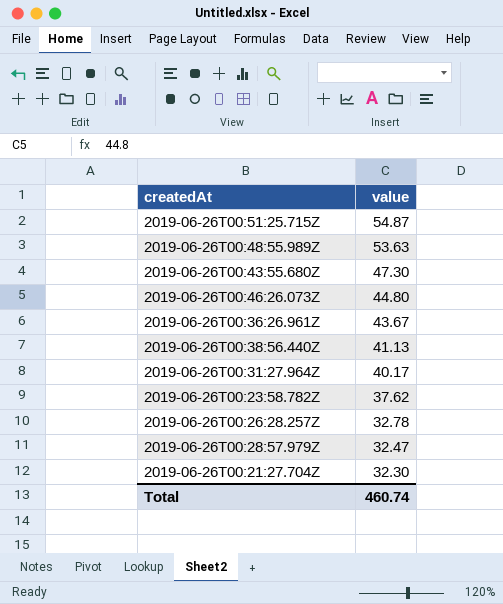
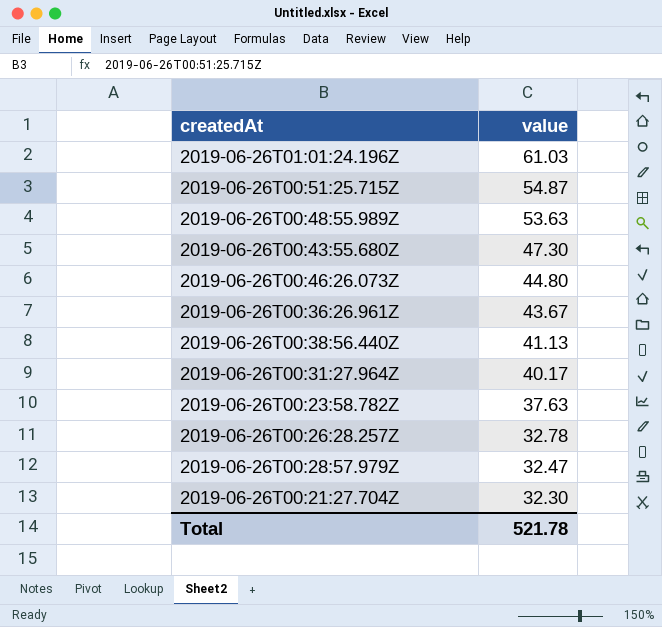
row 2019-06-26T01:01:24.196Z: none -> 61.03
2019-06-26T00:23:58.782Z | value: 37.62 -> 37.63
Total | value: 460.74 -> 521.78

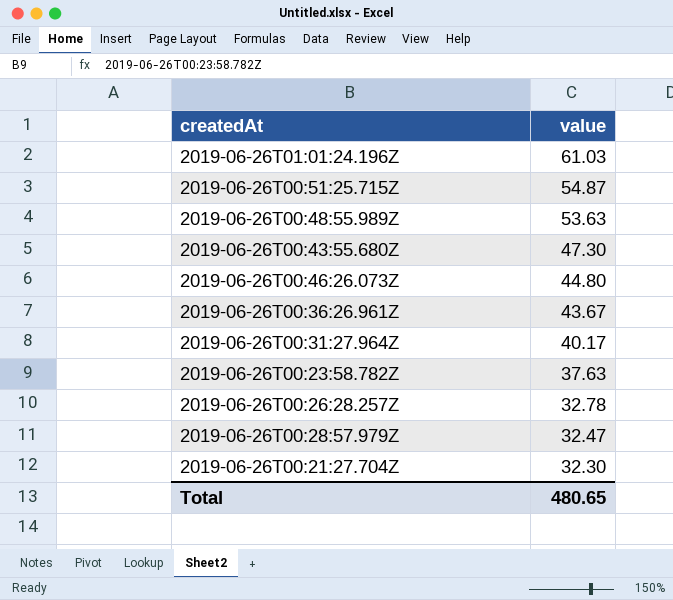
row 2019-06-26T00:38:56.440Z: 41.13 -> none
Total | value: 521.78 -> 480.65

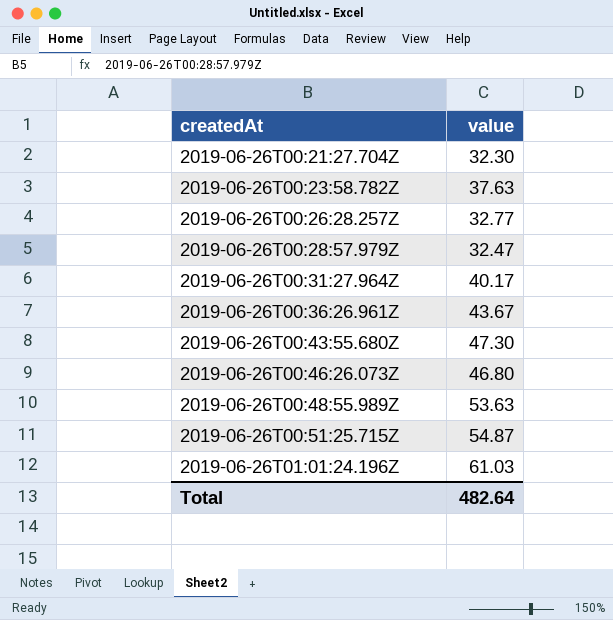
row order: value descending -> createdAt ascending
2019-06-26T00:26:28.257Z | value: 32.78 -> 32.77
2019-06-26T00:46:26.073Z | value: 44.80 -> 46.80
Total | value: 480.65 -> 482.64

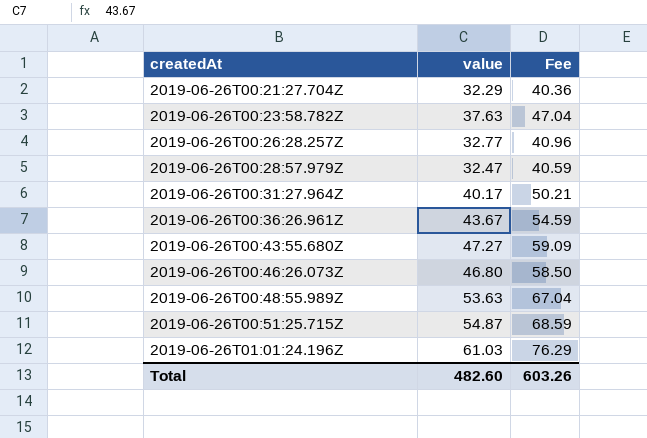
column Fee | formula: none -> [value] * 1.25
2019-06-26T00:21:27.704Z | value: 32.30 -> 32.29
2019-06-26T00:43:55.680Z | value: 47.30 -> 47.27
Total | value: 482.64 -> 482.60

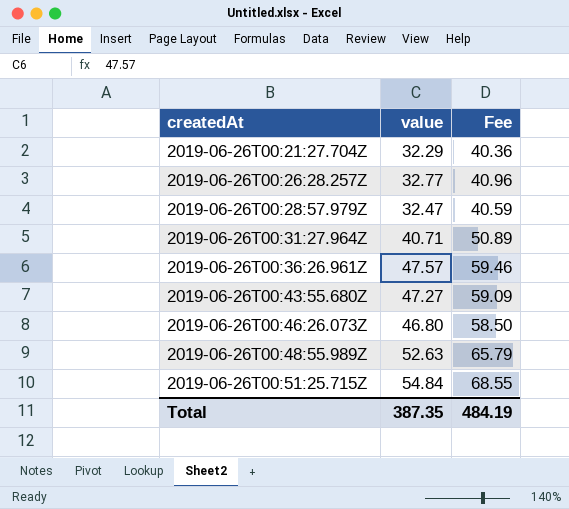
row 2019-06-26T00:23:58.782Z: 37.63 | 47.04 -> none
row 2019-06-26T01:01:24.196Z: 61.03 | 76.29 -> none
2019-06-26T00:31:27.964Z | value: 40.17 -> 40.71
2019-06-26T00:31:27.964Z | Fee: 50.21 -> 50.89
2019-06-26T00:36:26.961Z | value: 43.67 -> 47.57
2019-06-26T00:36:26.961Z | Fee: 54.59 -> 59.46
2019-06-26T00:48:55.989Z | value: 53.63 -> 52.63
2019-06-26T00:48:55.989Z | Fee: 67.04 -> 65.79
2019-06-26T00:51:25.715Z | value: 54.87 -> 54.84
2019-06-26T00:51:25.715Z | Fee: 68.59 -> 68.55
Total | value: 482.60 -> 387.35
Total | Fee: 603.26 -> 484.19

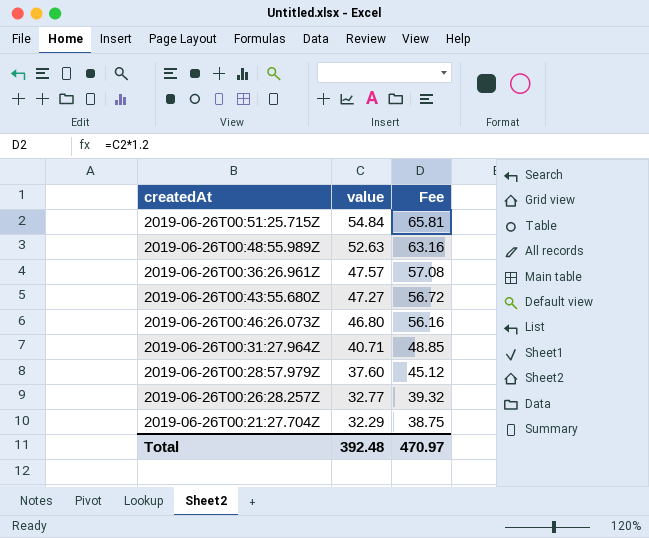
row order: createdAt ascending -> value descending
column Fee | formula: [value] * 1.25 -> [value] * 1.2
2019-06-26T00:28:57.979Z | value: 32.47 -> 37.60
Total | value: 387.35 -> 392.48
Total | Fee: 484.19 -> 470.97

